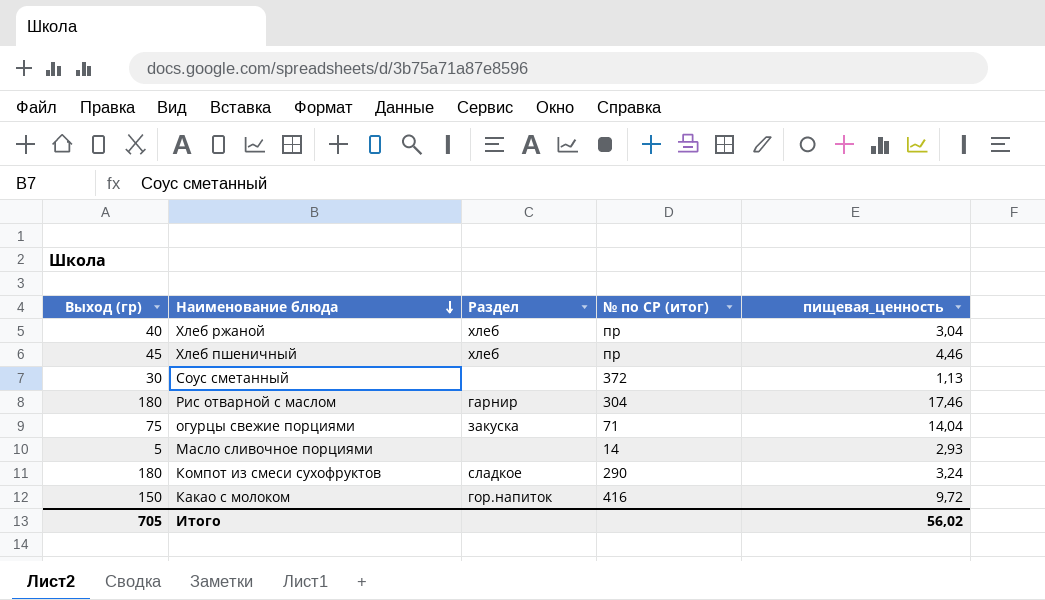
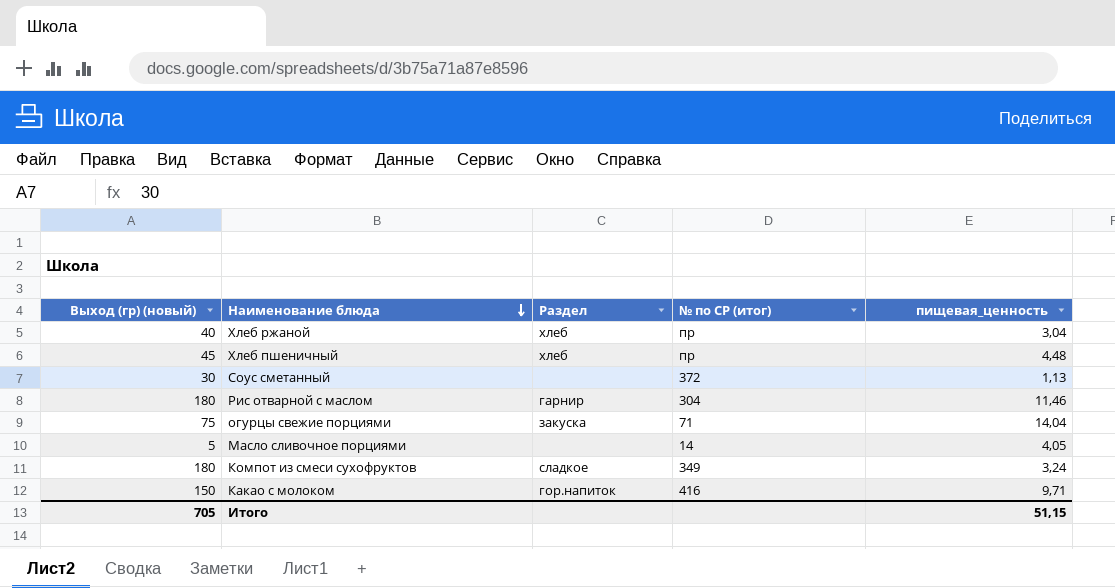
column name: Выход (гр) -> Выход (гр) (новый)
Хлеб пшеничный | пищевая_ценность: 4,46 -> 4,48
Рис отварной с маслом | пищевая_ценность: 17,46 -> 11,46
Масло сливочное порциями | пищевая_ценность: 2,93 -> 4,05
Компот из смеси сухофруктов | № по СР (итог): 290 -> 349
Какао с молоком | пищевая_ценность: 9,72 -> 9,71
Итого | пищевая_ценность: 56,02 -> 51,15

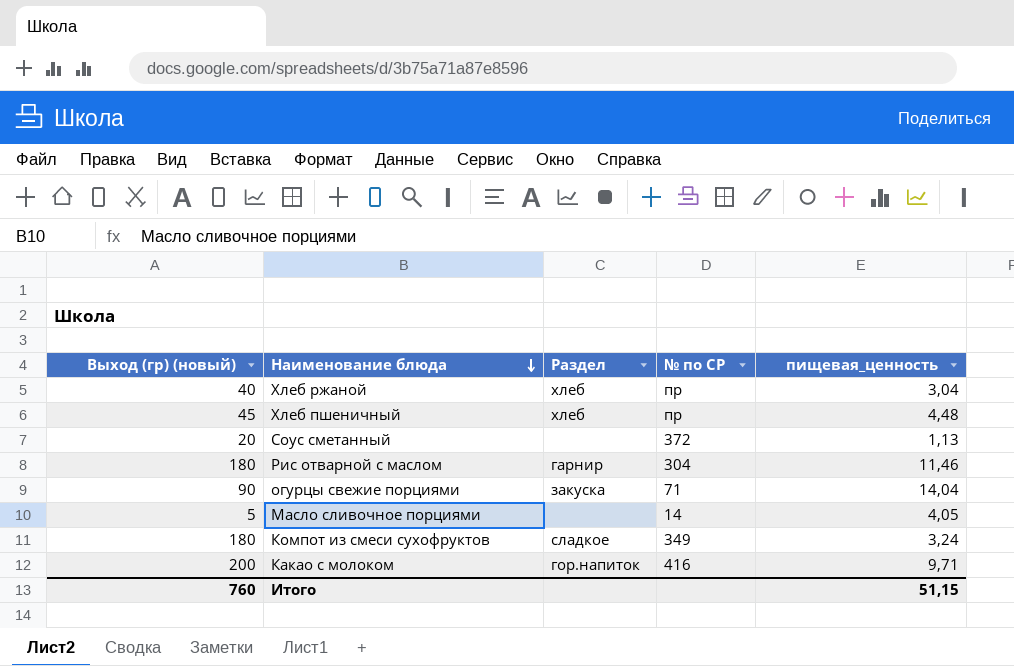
column name: № по СР (итог) -> № по СР
Соус сметанный | Выход (гр) (новый): 30 -> 20
огурцы свежие порциями | Выход (гр) (новый): 75 -> 90
Какао с молоком | Выход (гр) (новый): 150 -> 200
Итого | Выход (гр) (новый): 705 -> 760

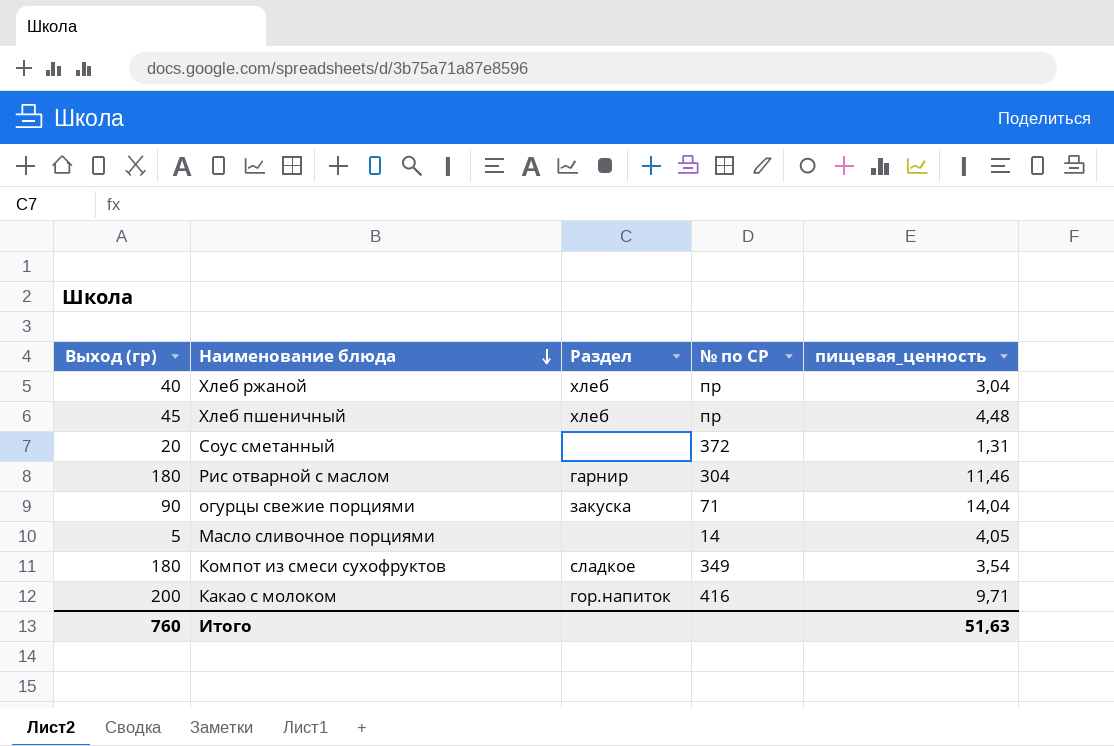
column name: Выход (гр) (новый) -> Выход (гр)
Соус сметанный | пищевая_ценность: 1,13 -> 1,31
Компот из смеси сухофруктов | пищевая_ценность: 3,24 -> 3,54
Итого | пищевая_ценность: 51,15 -> 51,63

